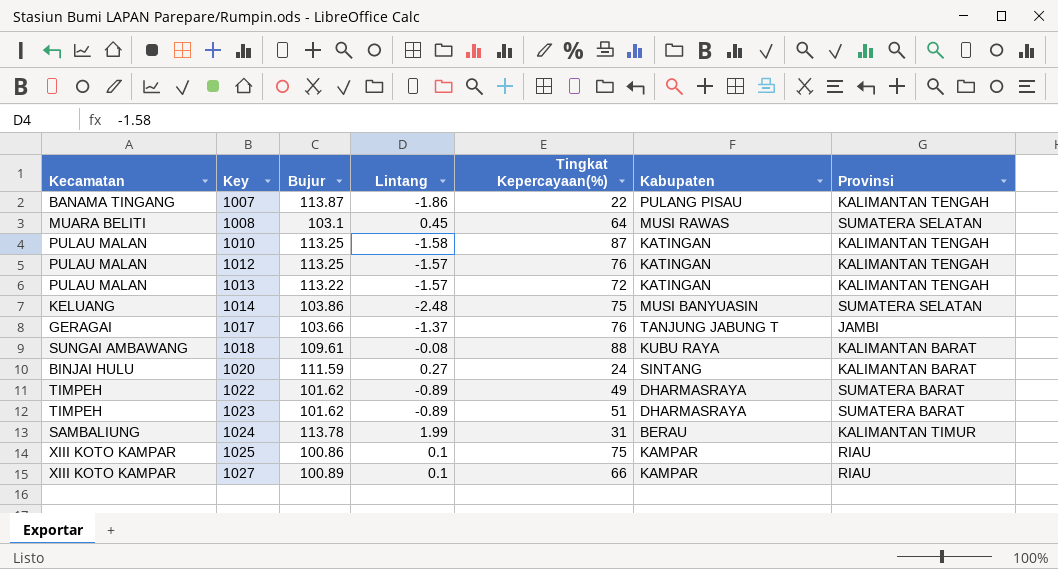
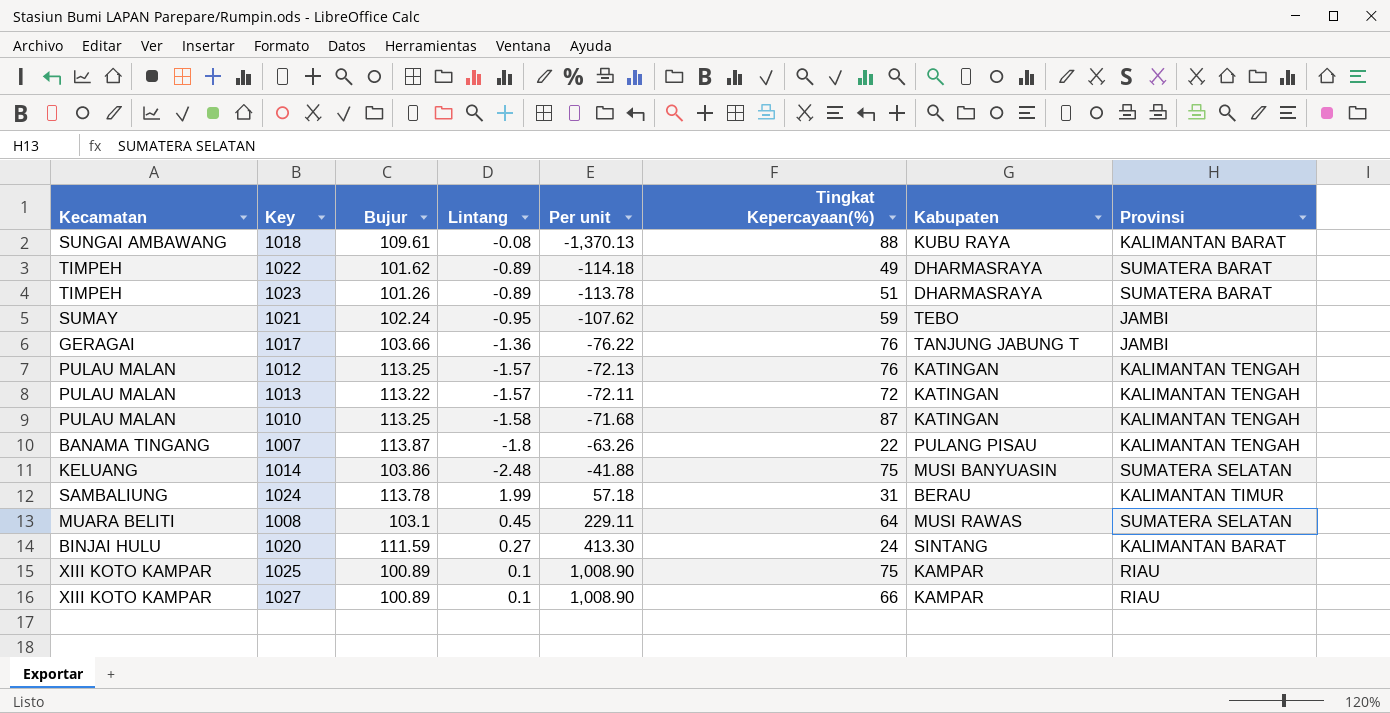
row order: Key ascending -> Per unit ascending
column Per unit | formula: none -> [Bujur] / [Lintang]
1023 | Bujur: 101.62 -> 101.26
row 1021: none -> SUMAY | 102.24 | -0.95 | -107.62 | 59 | TEBO | JAMBI
1017 | Lintang: -1.37 -> -1.36
1007 | Lintang: -1.86 -> -1.8
1025 | Bujur: 100.86 -> 100.89

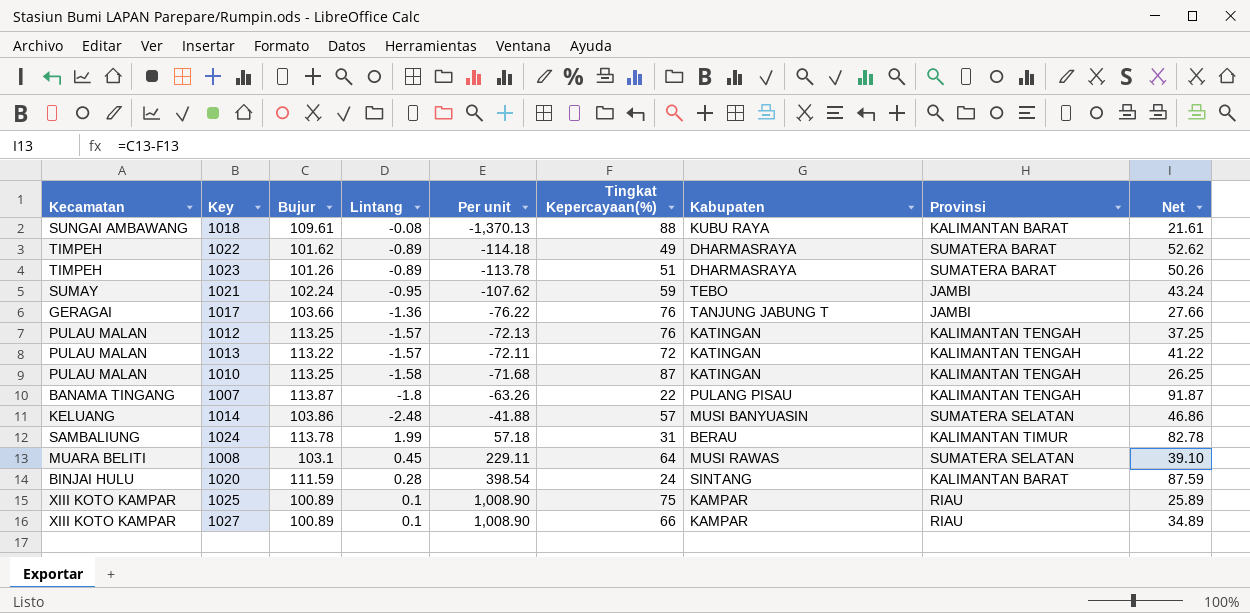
column Net | formula: none -> [Bujur] - [Tingkat Kepercayaan(%)]
1014 | Tingkat Kepercayaan(%): 75 -> 57
1020 | Lintang: 0.27 -> 0.28
1020 | Per unit: 413.30 -> 398.54

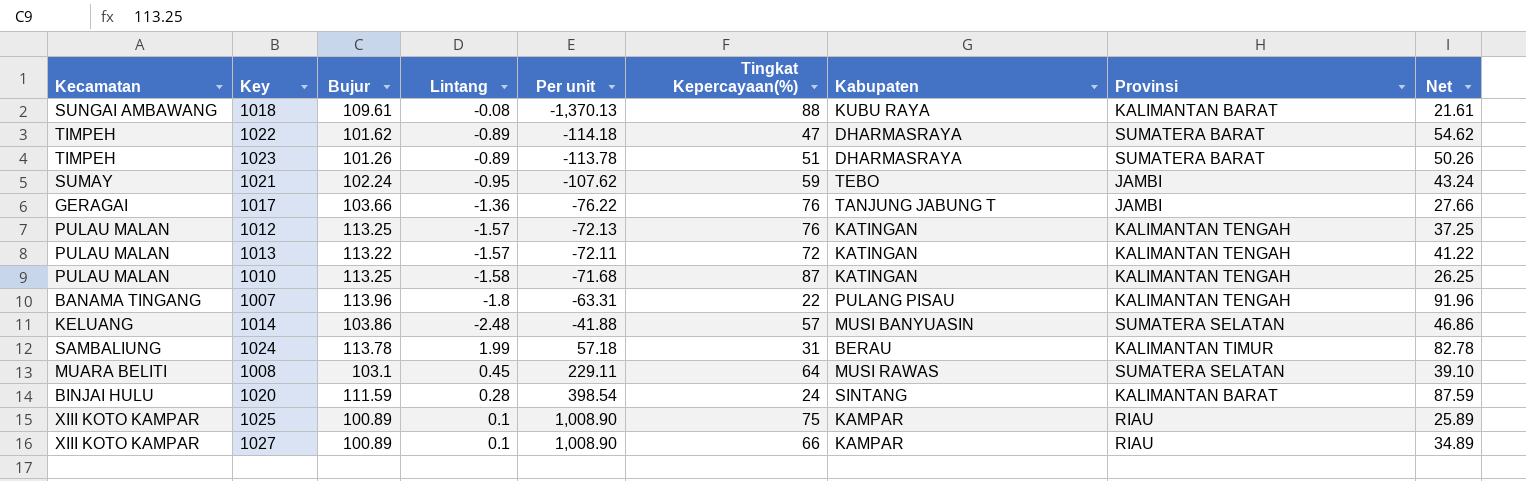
1022 | Tingkat Kepercayaan(%): 49 -> 47
1022 | Net: 52.62 -> 54.62
1007 | Bujur: 113.87 -> 113.96
1007 | Per unit: -63.26 -> -63.31
1007 | Net: 91.87 -> 91.96

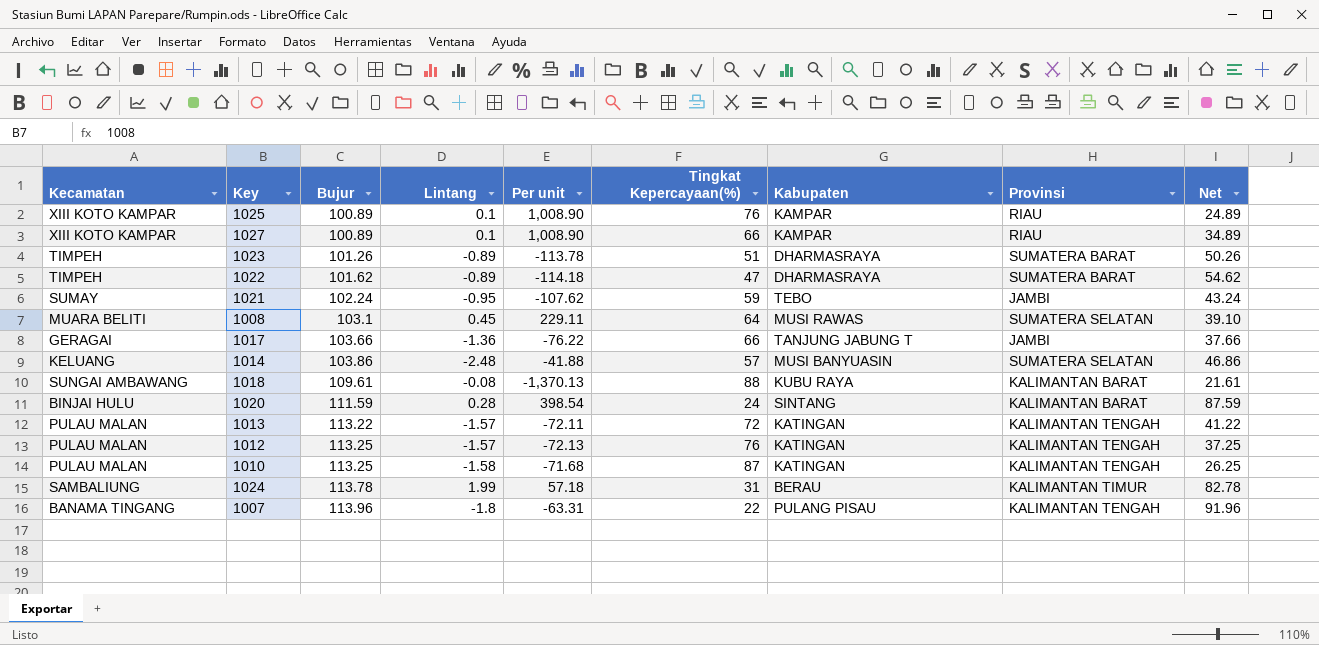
row order: Per unit ascending -> Bujur ascending
1025 | Tingkat Kepercayaan(%): 75 -> 76
1025 | Net: 25.89 -> 24.89
1017 | Tingkat Kepercayaan(%): 76 -> 66
1017 | Net: 27.66 -> 37.66

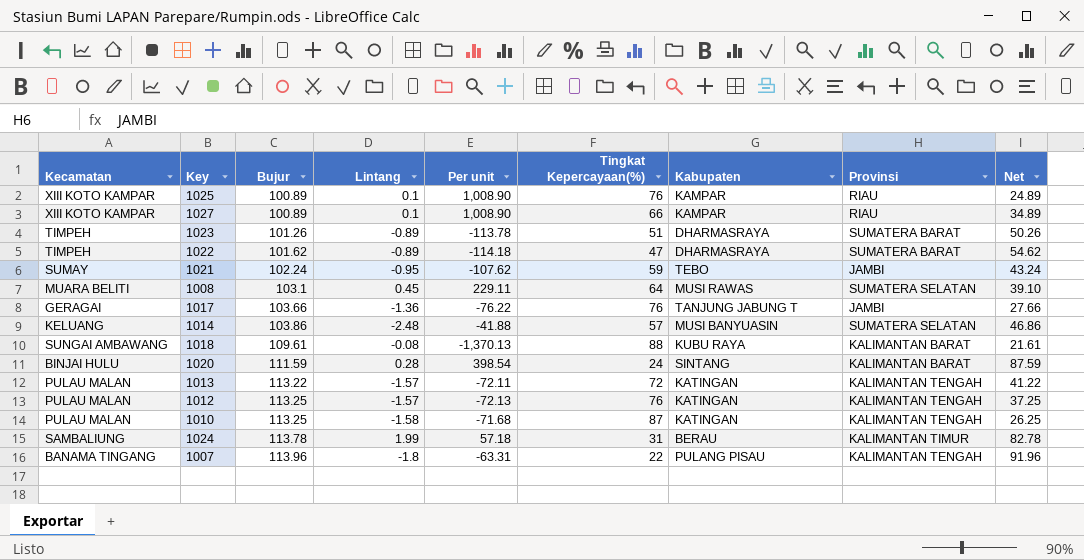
1017 | Tingkat Kepercayaan(%): 66 -> 76
1017 | Net: 37.66 -> 27.66

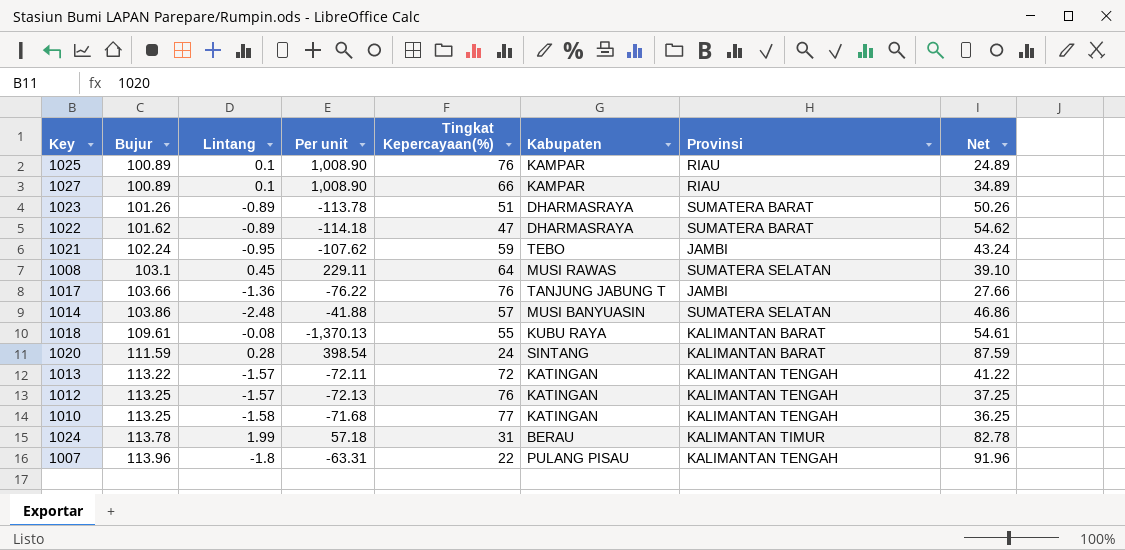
column Kecamatan | position: 1 -> none
1018 | Tingkat Kepercayaan(%): 88 -> 55
1018 | Net: 21.61 -> 54.61
1010 | Tingkat Kepercayaan(%): 87 -> 77
1010 | Net: 26.25 -> 36.25

